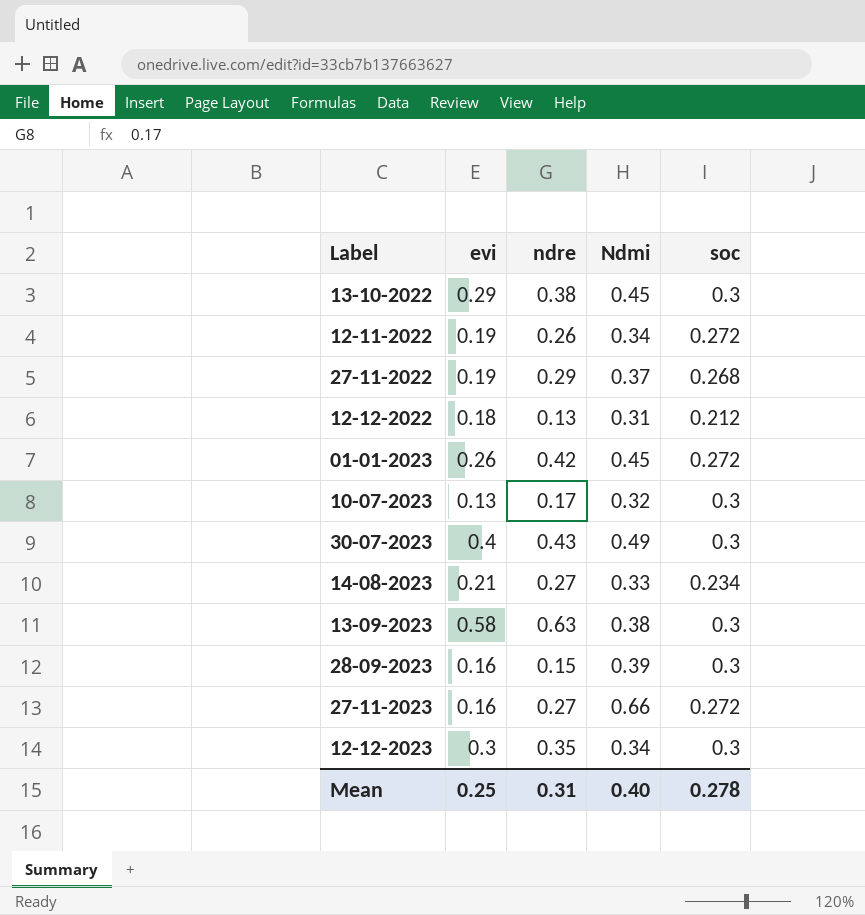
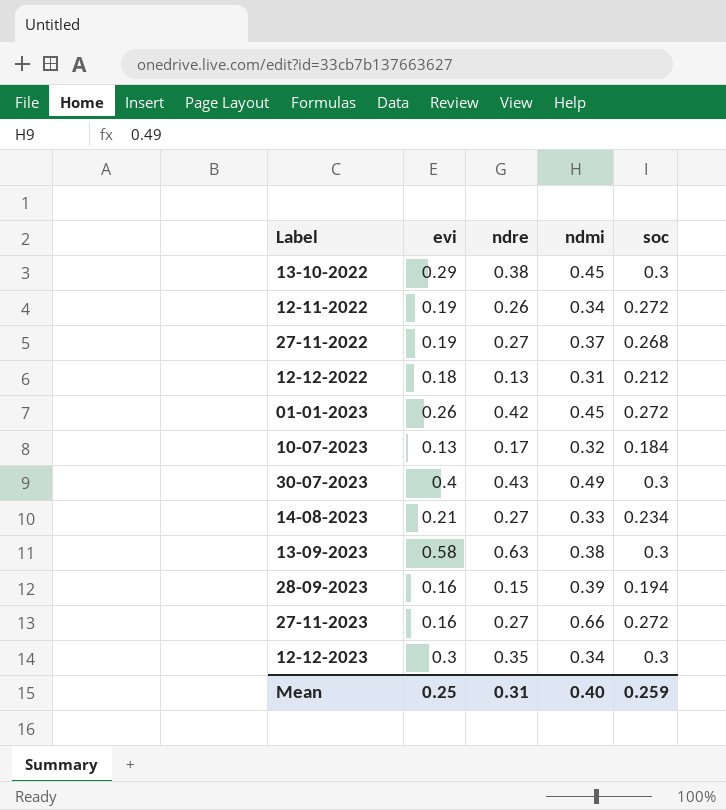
column name: Ndmi -> ndmi
27-11-2022 | ndre: 0.29 -> 0.27
10-07-2023 | soc: 0.3 -> 0.184
28-09-2023 | soc: 0.3 -> 0.194
Mean | soc: 0.278 -> 0.259

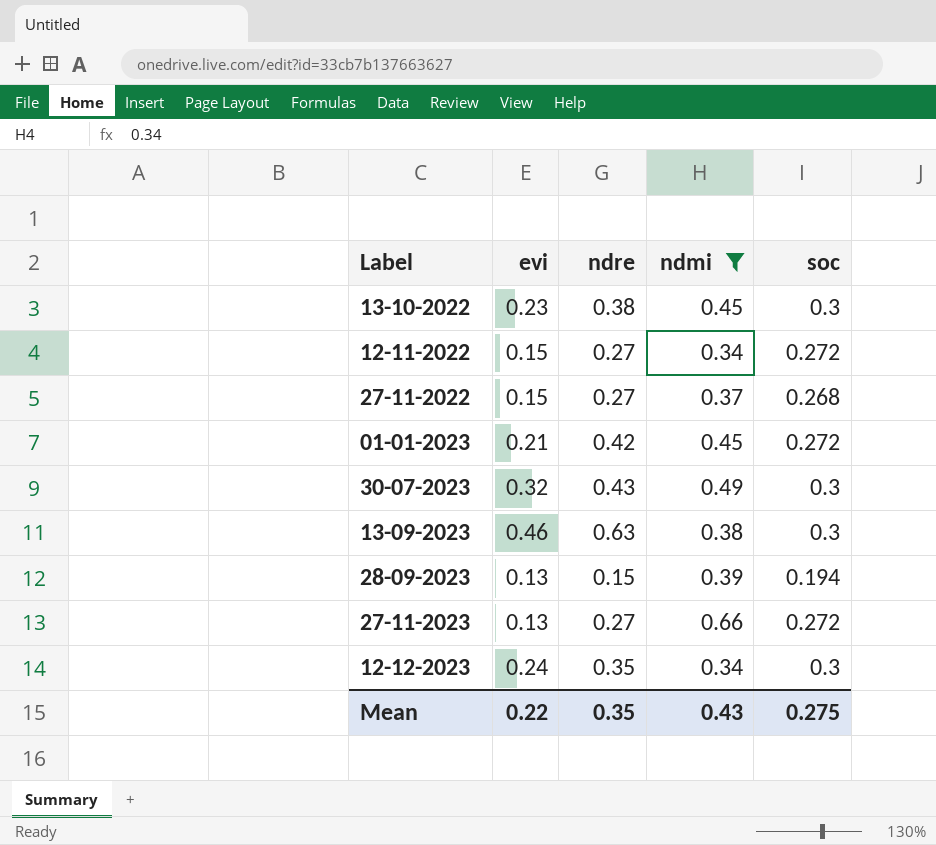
filter: none -> ndmi >= 0.34
13-10-2022 | evi: 0.29 -> 0.23
12-11-2022 | evi: 0.19 -> 0.15
12-11-2022 | ndre: 0.26 -> 0.27
27-11-2022 | evi: 0.19 -> 0.15
01-01-2023 | evi: 0.26 -> 0.21
30-07-2023 | evi: 0.4 -> 0.32
13-09-2023 | evi: 0.58 -> 0.46
28-09-2023 | evi: 0.16 -> 0.13
27-11-2023 | evi: 0.16 -> 0.13
12-12-2023 | evi: 0.3 -> 0.24
Mean | evi: 0.25 -> 0.22
Mean | ndre: 0.31 -> 0.35
Mean | ndmi: 0.40 -> 0.43
Mean | soc: 0.259 -> 0.275

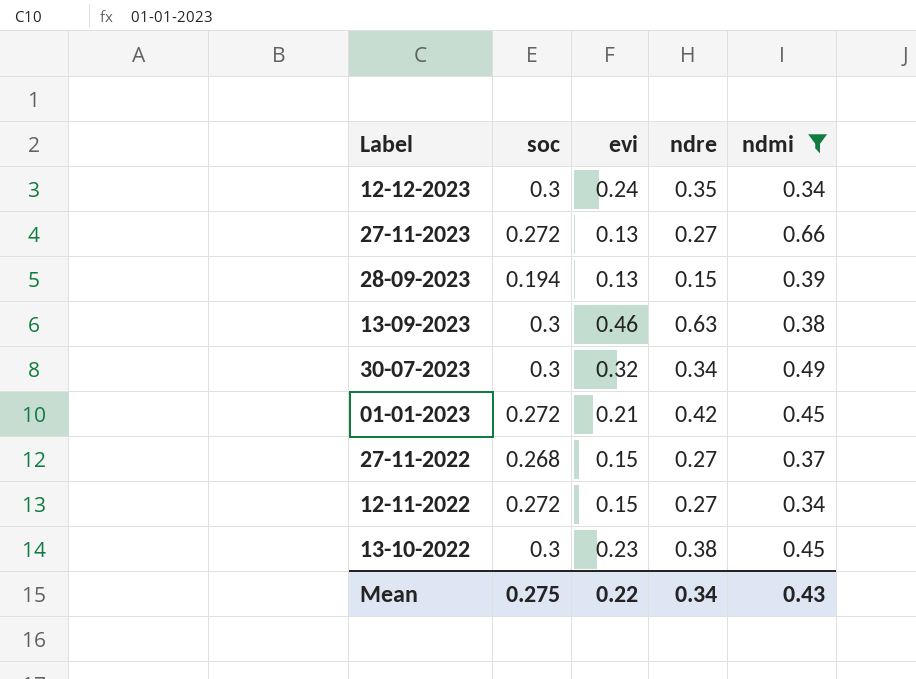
row order: Label ascending -> Label descending
column soc | position: 5 -> 2
30-07-2023 | ndre: 0.43 -> 0.34
Mean | ndre: 0.35 -> 0.34

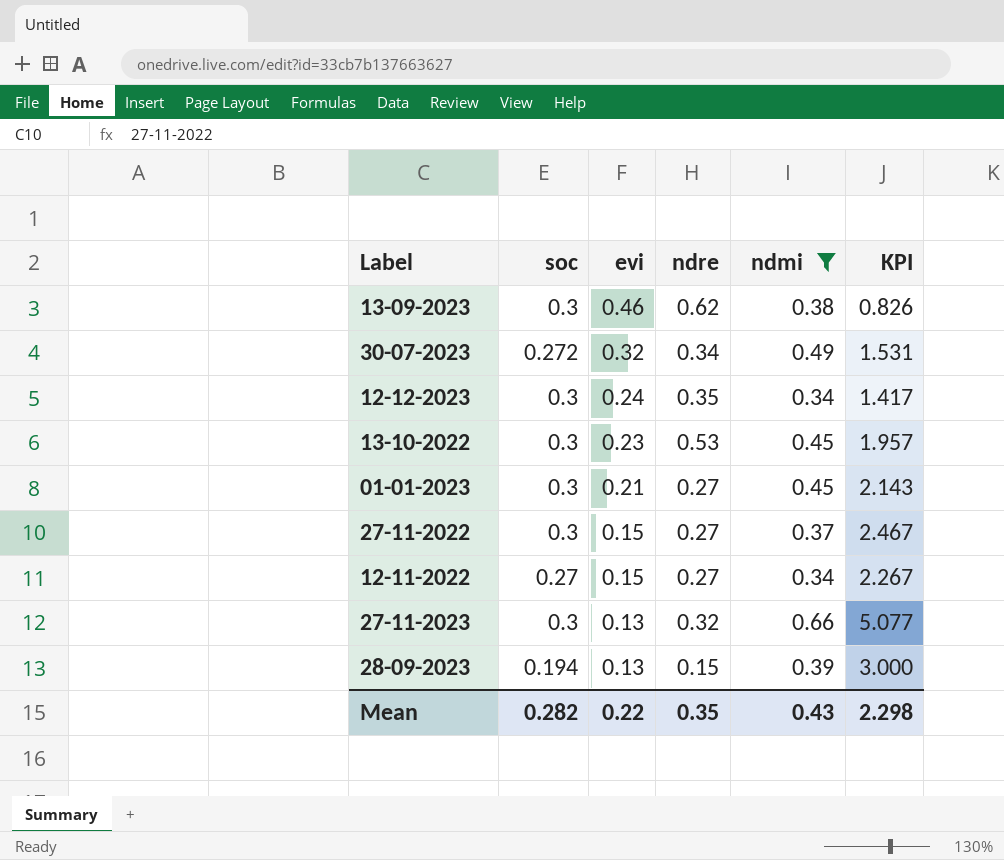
row order: Label descending -> evi descending
column KPI | formula: none -> [ndmi] / [evi]
13-09-2023 | ndre: 0.63 -> 0.62
30-07-2023 | soc: 0.3 -> 0.272
13-10-2022 | ndre: 0.38 -> 0.53
01-01-2023 | soc: 0.272 -> 0.3
01-01-2023 | ndre: 0.42 -> 0.27
27-11-2022 | soc: 0.268 -> 0.3
12-11-2022 | soc: 0.272 -> 0.27
27-11-2023 | soc: 0.272 -> 0.3
27-11-2023 | ndre: 0.27 -> 0.32
Mean | soc: 0.275 -> 0.282
Mean | ndre: 0.34 -> 0.35

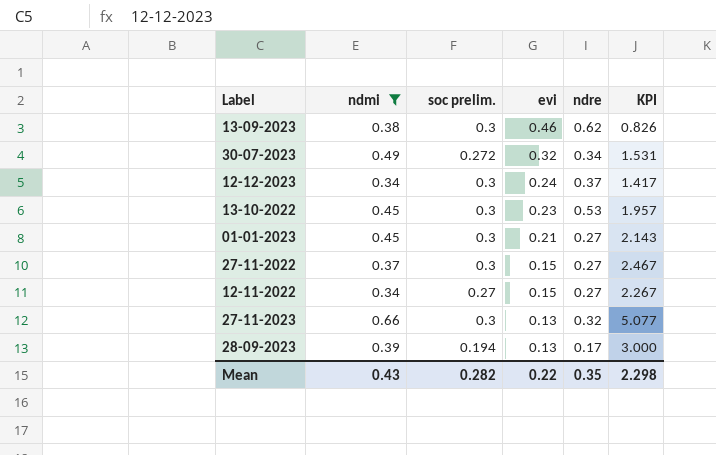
column ndmi | position: 5 -> 2
column name: soc -> soc prelim.
12-12-2023 | ndre: 0.35 -> 0.37
28-09-2023 | ndre: 0.15 -> 0.17

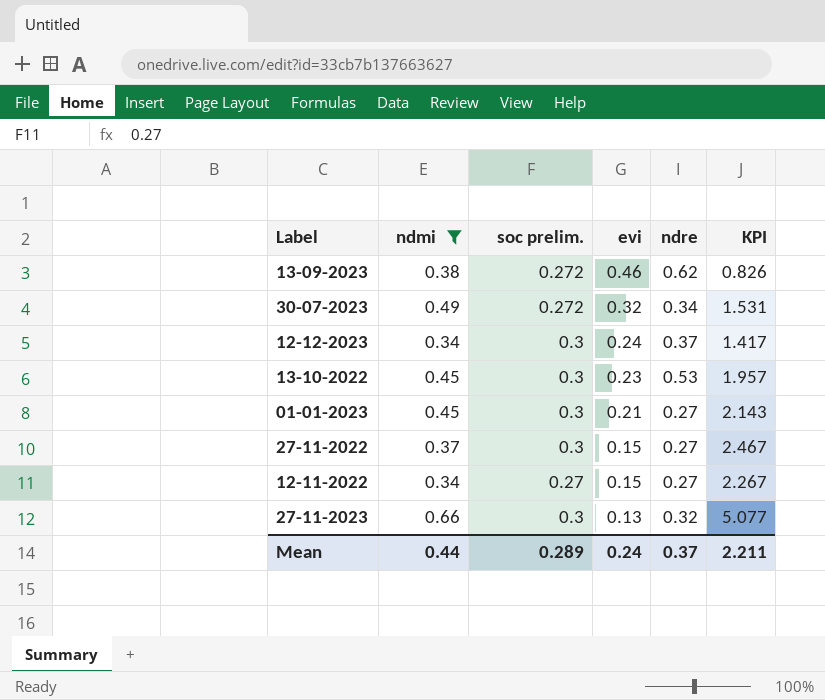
row 28-09-2023: 0.39 | 0.194 | 0.13 | 0.17 | 3.000 -> none
13-09-2023 | soc prelim.: 0.3 -> 0.272
Mean | ndmi: 0.43 -> 0.44
Mean | soc prelim.: 0.282 -> 0.289
Mean | evi: 0.22 -> 0.24
Mean | ndre: 0.35 -> 0.37
Mean | KPI: 2.298 -> 2.211

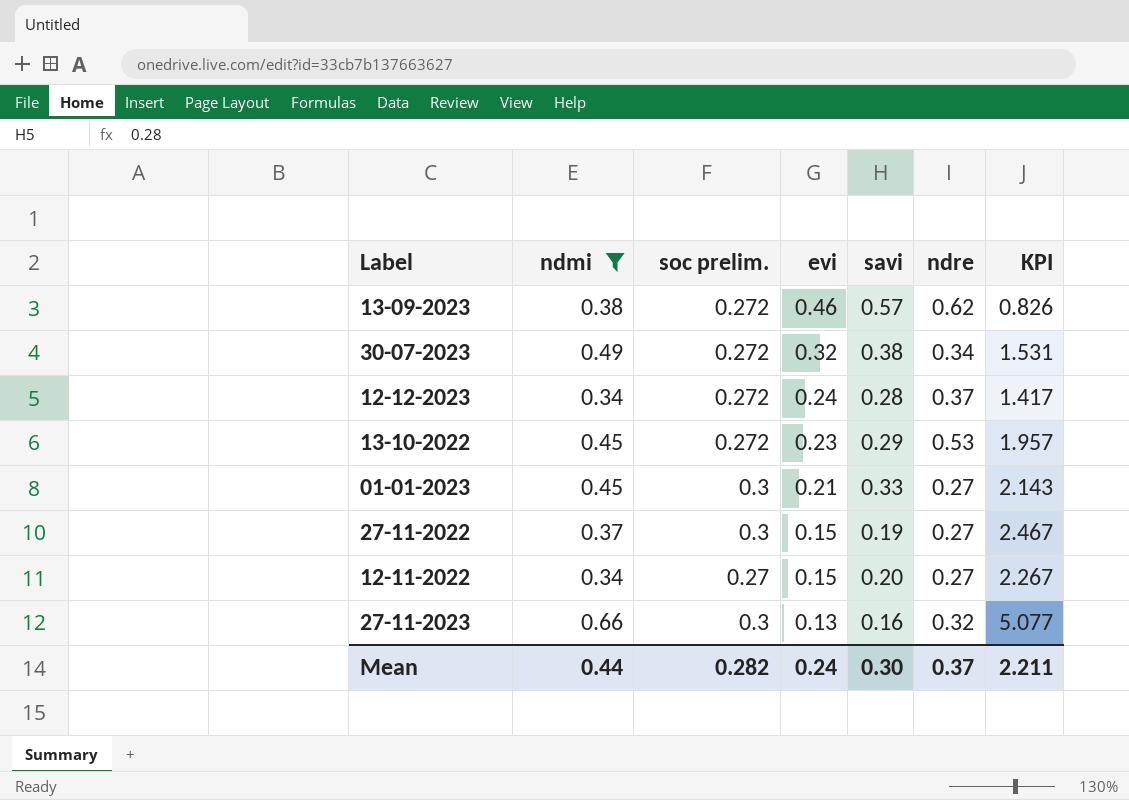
column savi | position: none -> 5
12-12-2023 | soc prelim.: 0.3 -> 0.272
13-10-2022 | soc prelim.: 0.3 -> 0.272
Mean | soc prelim.: 0.289 -> 0.282

